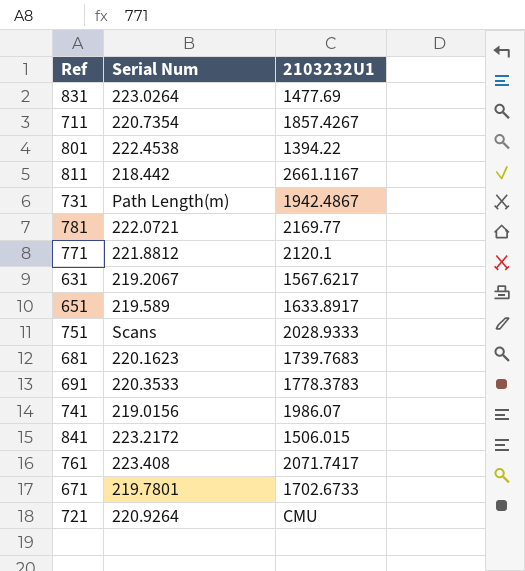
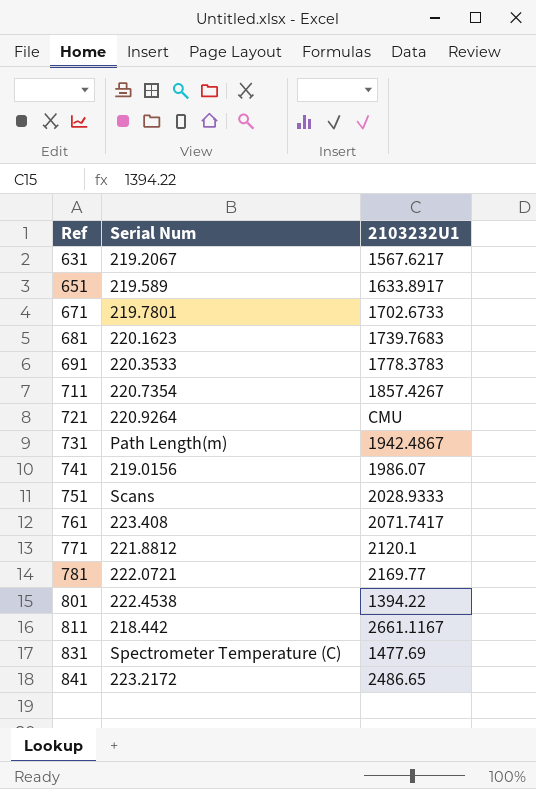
row order: none -> Ref ascending
831 | Serial Num: 223.0264 -> Spectrometer Temperature (C)
841 | 2103232U1: 1506.015 -> 2486.65

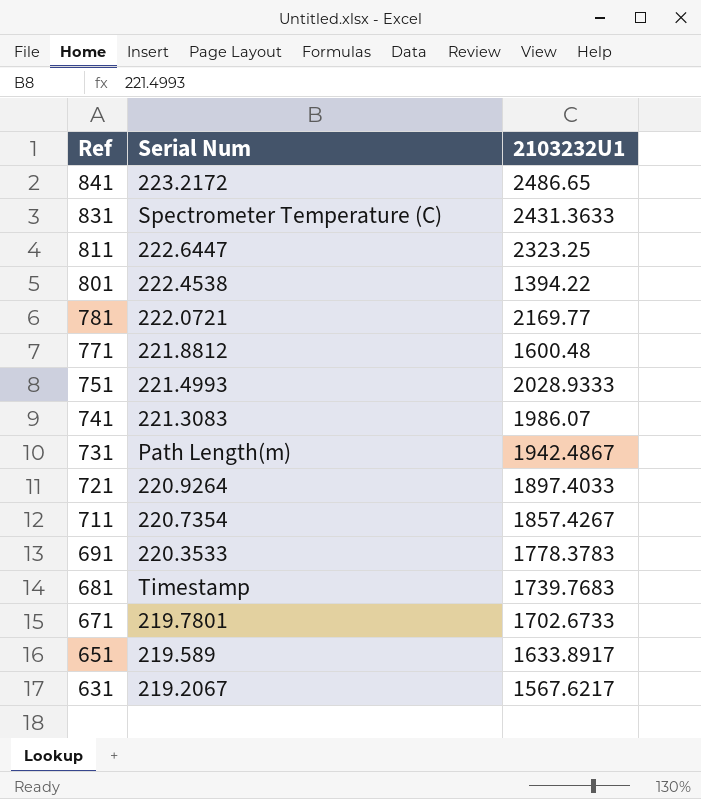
row order: Ref ascending -> Ref descending
row 761: 223.408 | 2071.7417 -> none
831 | 2103232U1: 1477.69 -> 2431.3633
811 | Serial Num: 218.442 -> 222.6447
811 | 2103232U1: 2661.1167 -> 2323.25
771 | 2103232U1: 2120.1 -> 1600.48
751 | Serial Num: Scans -> 221.4993
741 | Serial Num: 219.0156 -> 221.3083
721 | 2103232U1: CMU -> 1897.4033
681 | Serial Num: 220.1623 -> Timestamp

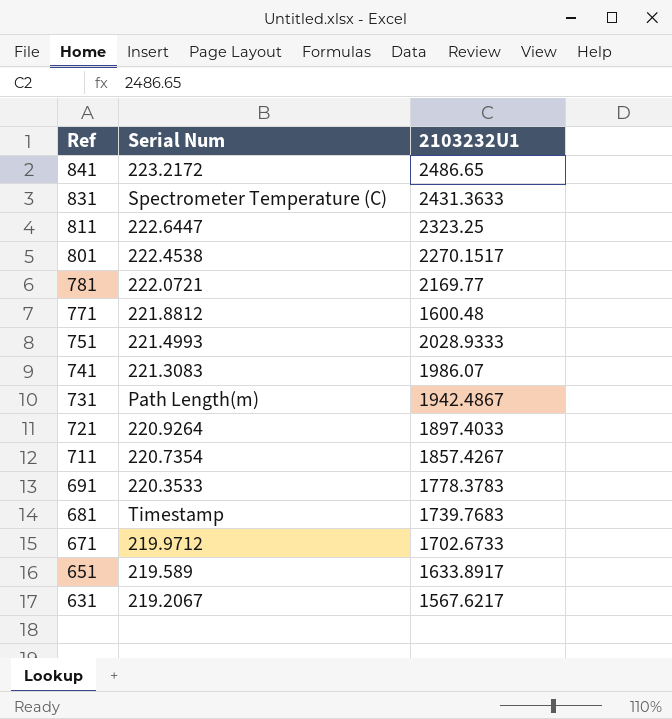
801 | 2103232U1: 1394.22 -> 2270.1517
671 | Serial Num: 219.7801 -> 219.9712

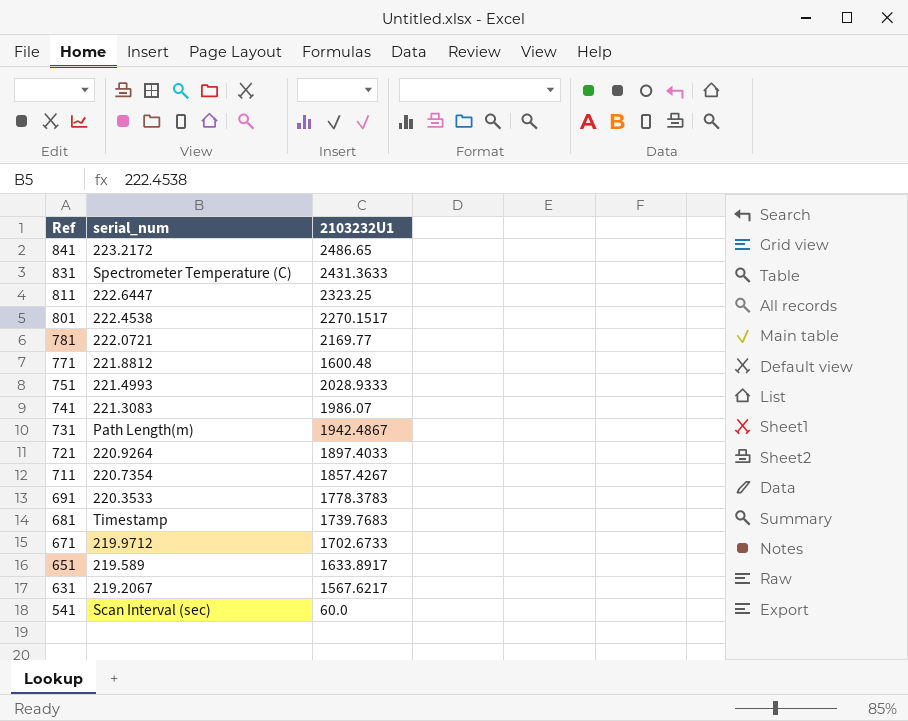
column name: Serial Num -> serial_num
row 541: none -> Scan Interval (sec) | 60.0

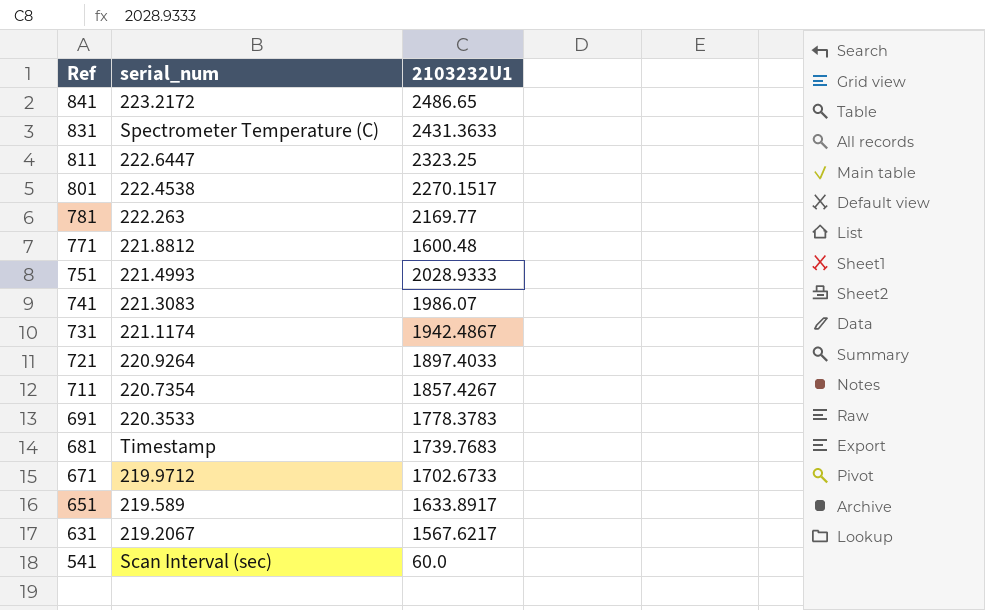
781 | serial_num: 222.0721 -> 222.263
731 | serial_num: Path Length(m) -> 221.1174

